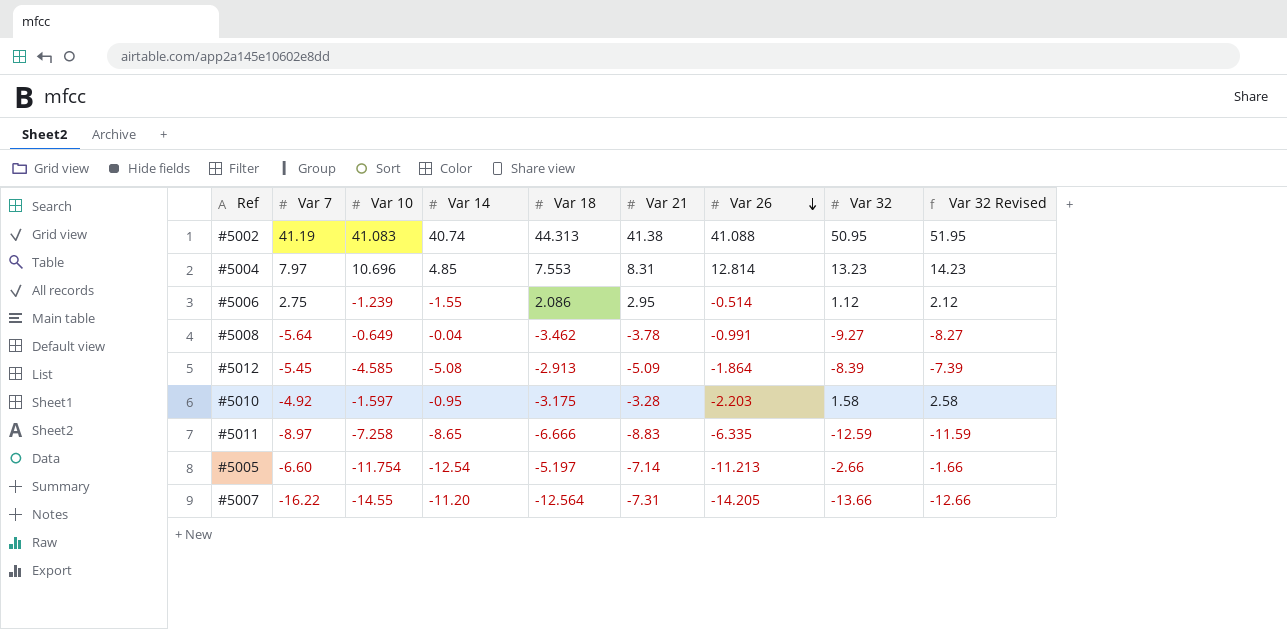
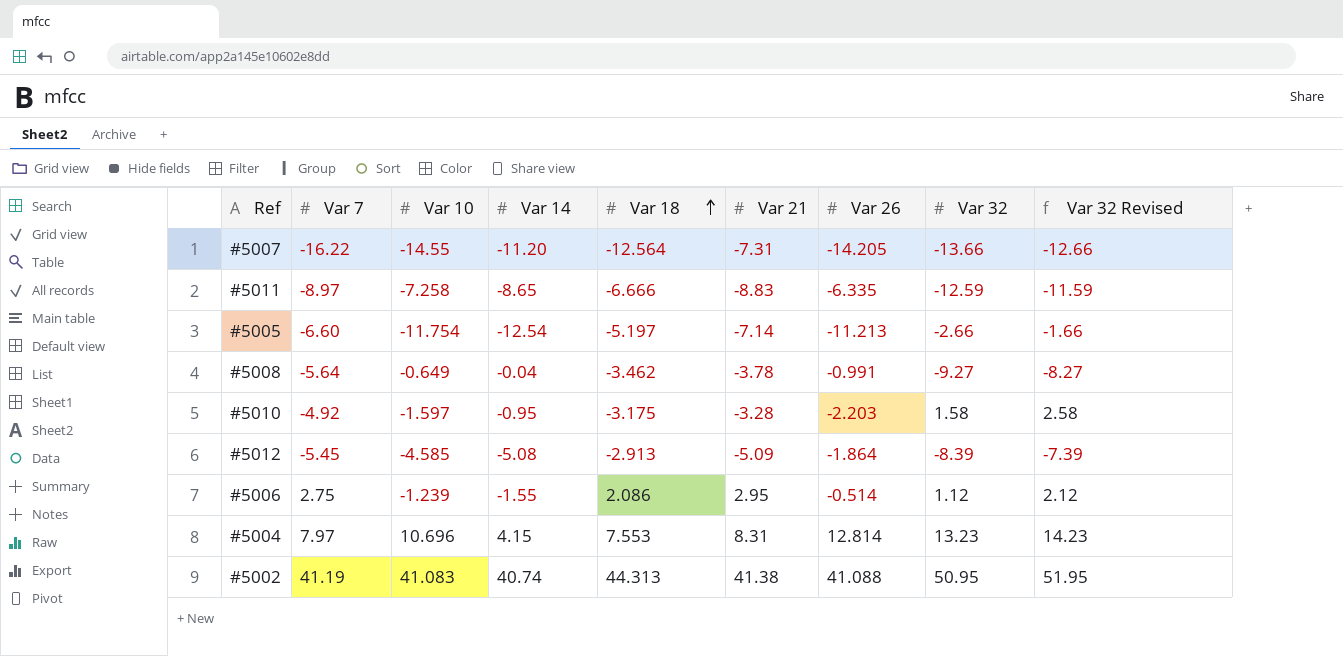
row order: Var 26 descending -> Var 18 ascending
#5004 | Var 14: 4.85 -> 4.15

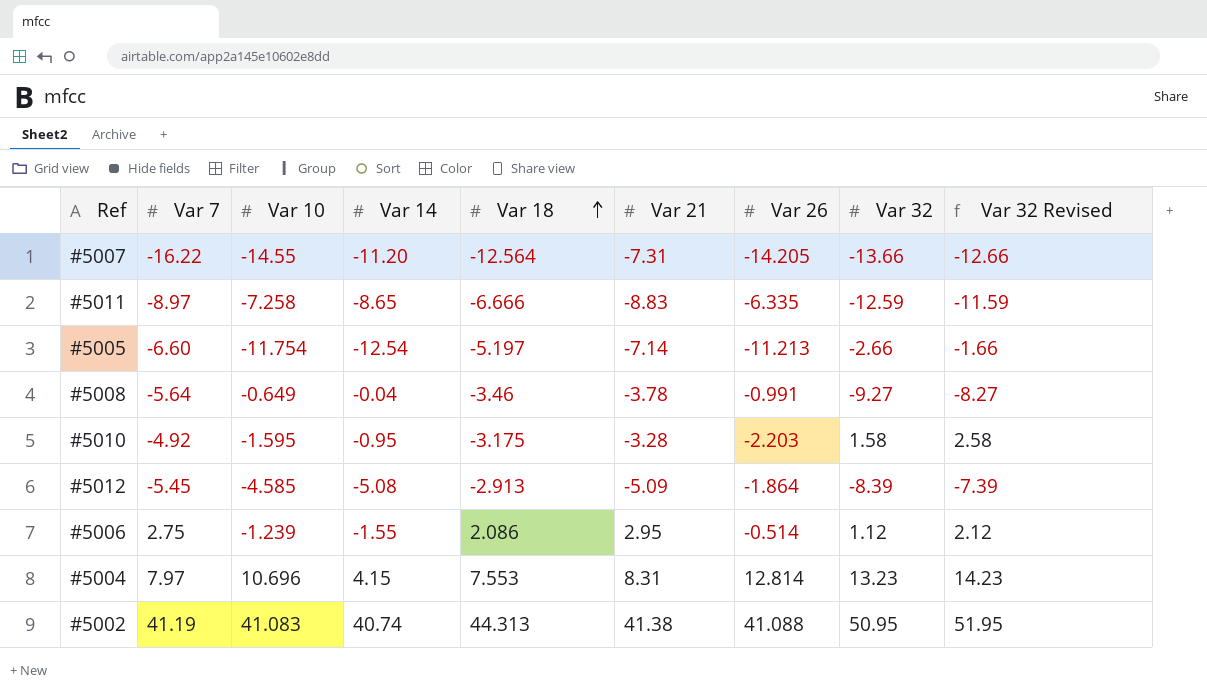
#5008 | Var 18: -3.462 -> -3.46
#5010 | Var 10: -1.597 -> -1.595

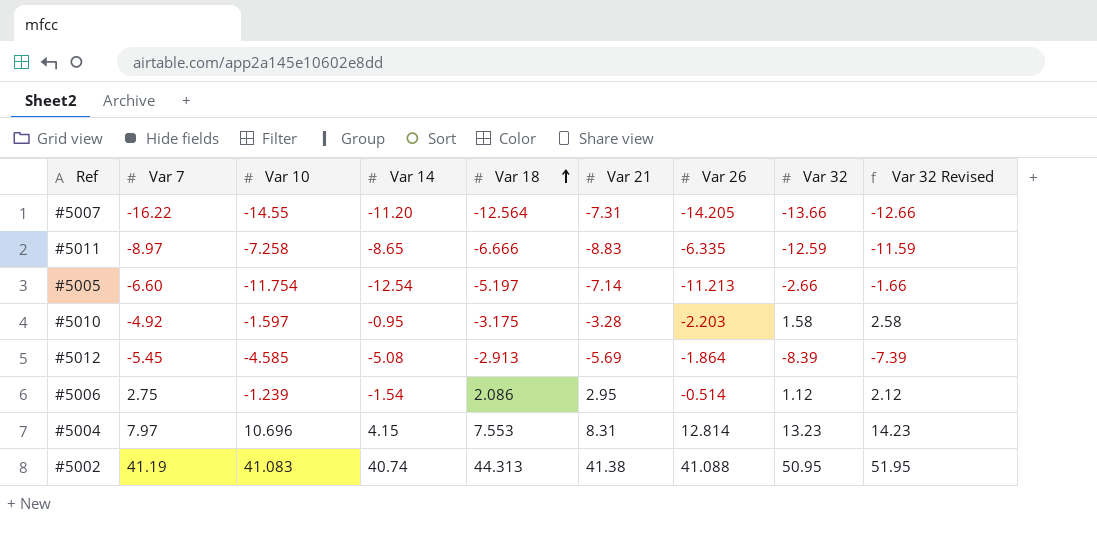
row #5008: -5.64 | -0.649 | -0.04 | -3.46 | -3.78 | -0.991 | -9.27 | -8.27 -> none
#5010 | Var 10: -1.595 -> -1.597
#5012 | Var 21: -5.09 -> -5.69
#5006 | Var 14: -1.55 -> -1.54

